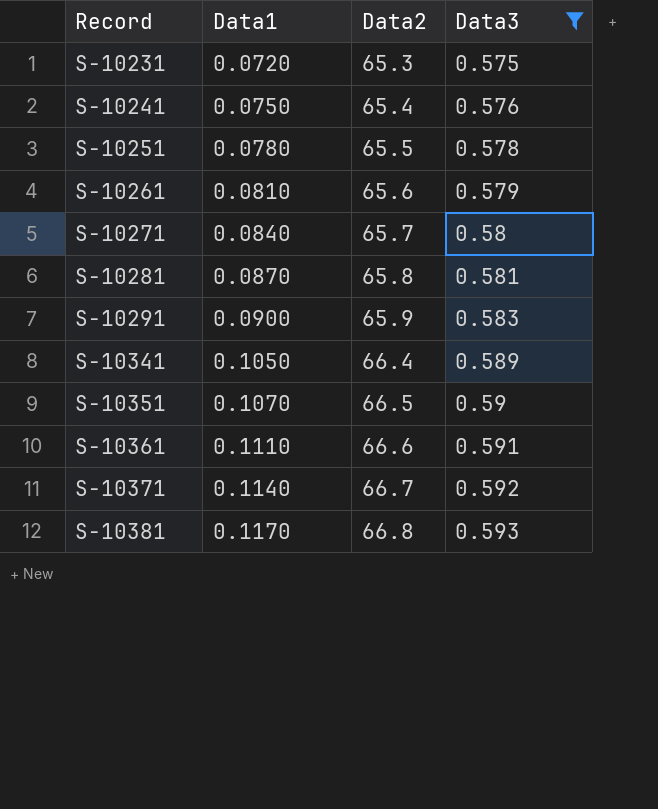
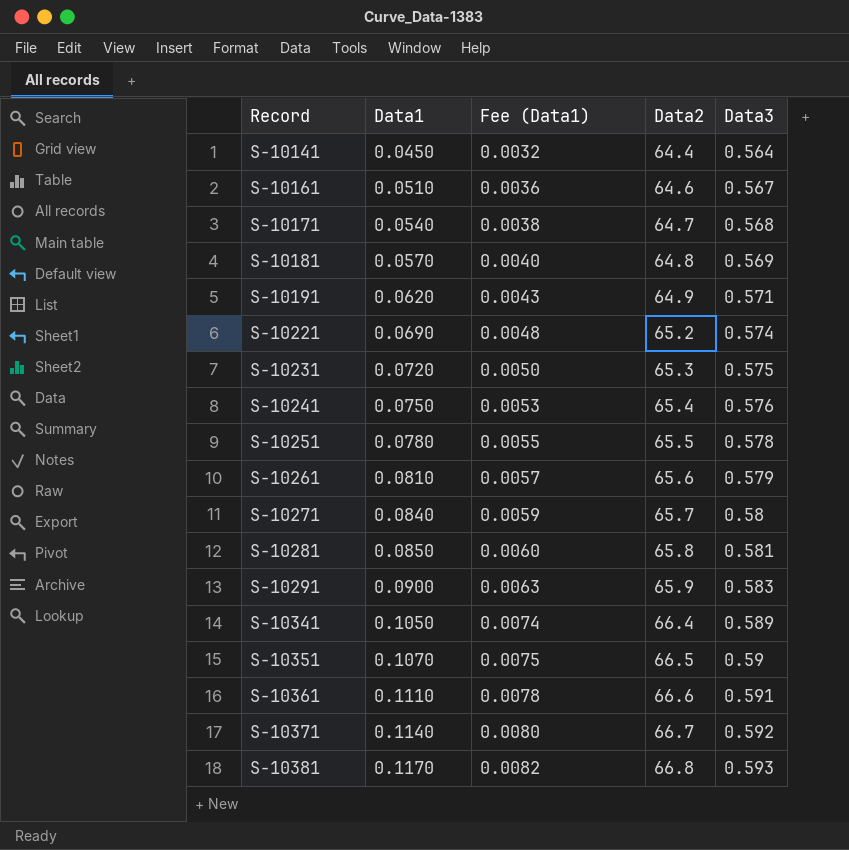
filter: Data3 >= 0.575 -> none
column Fee (Data1) | formula: none -> [Data1] * 0.07
S-10281 | Data1: 0.0870 -> 0.0850

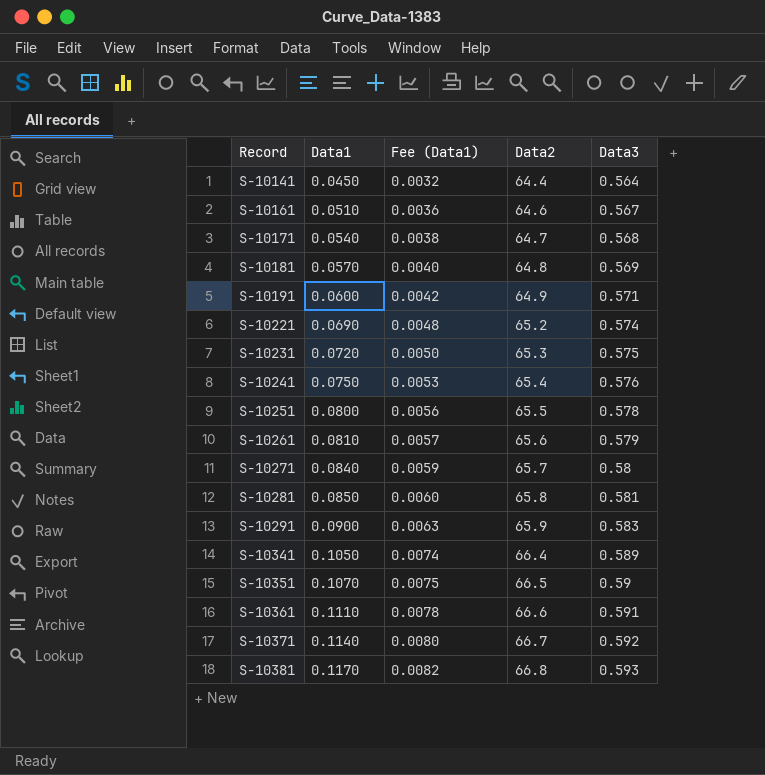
S-10191 | Data1: 0.0620 -> 0.0600
S-10191 | Fee (Data1): 0.0043 -> 0.0042
S-10251 | Data1: 0.0780 -> 0.0800
S-10251 | Fee (Data1): 0.0055 -> 0.0056

